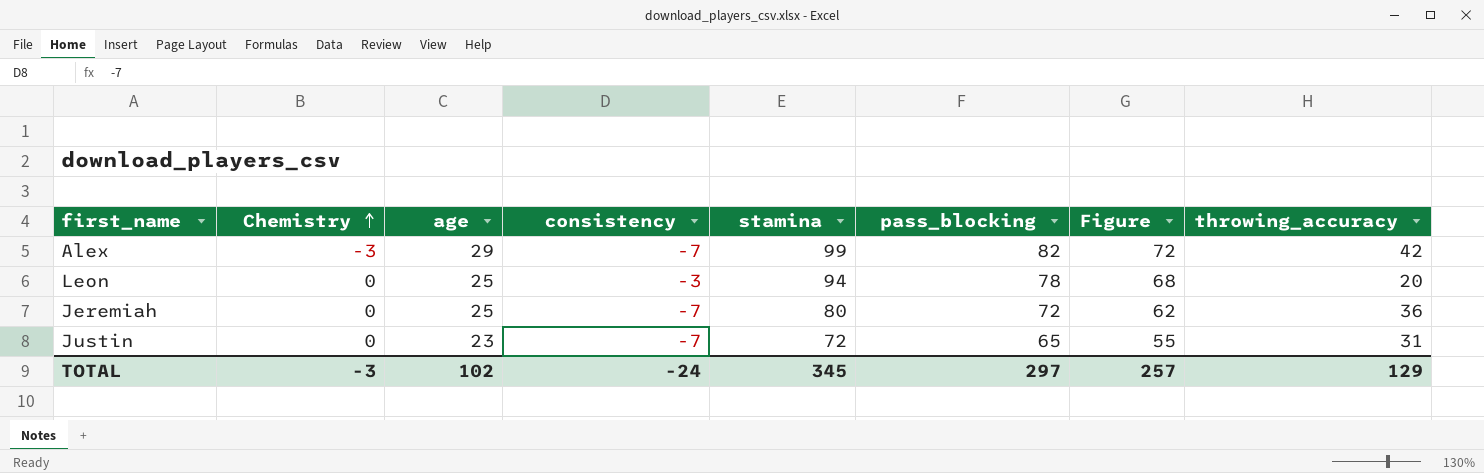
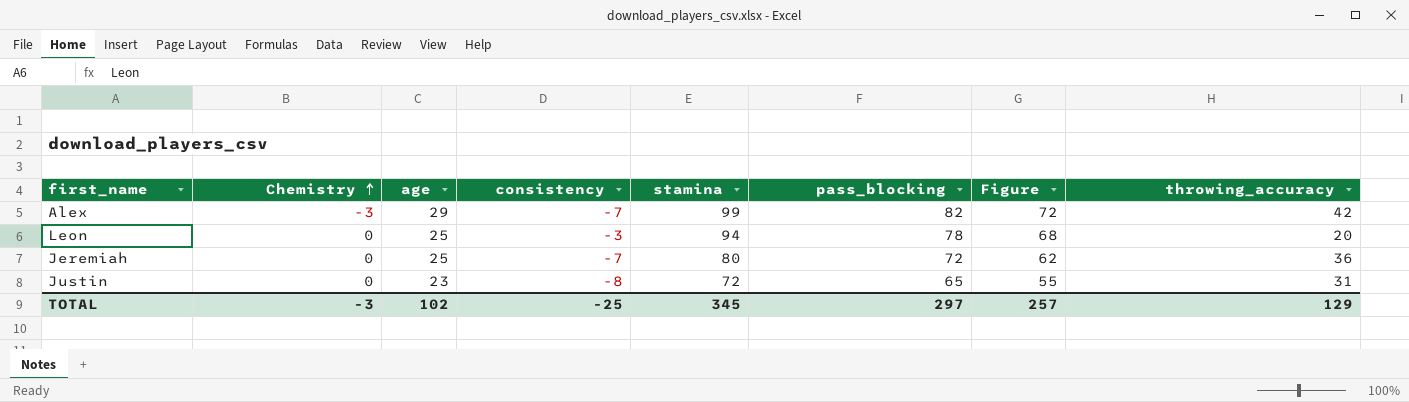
Justin | consistency: -7 -> -8
TOTAL | consistency: -24 -> -25

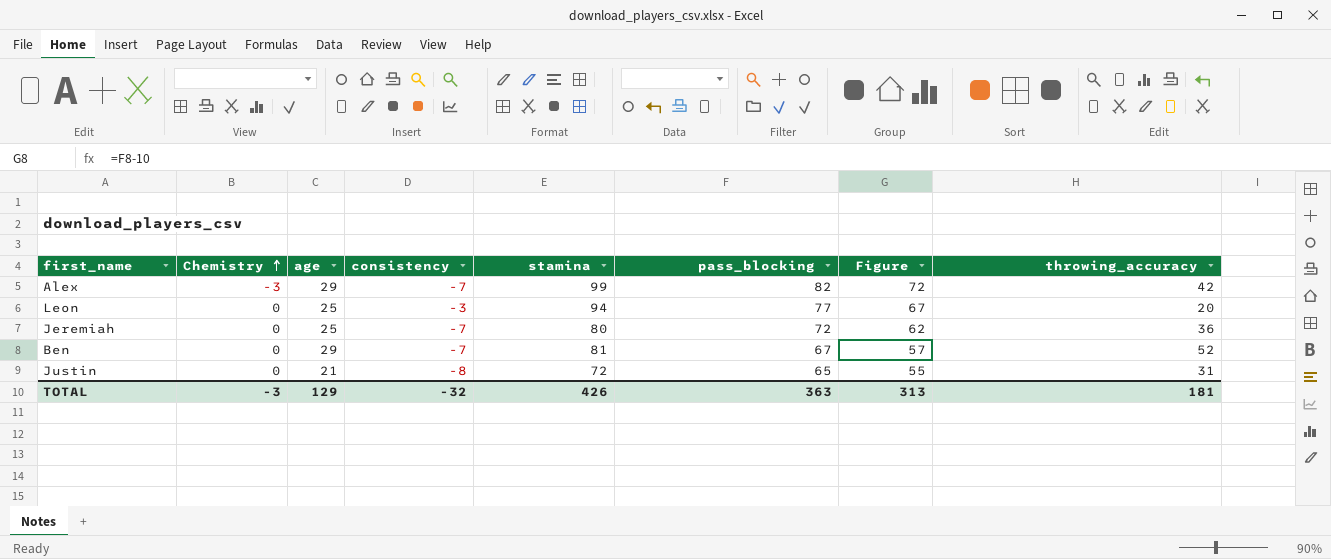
Leon | pass_blocking: 78 -> 77
Leon | Figure: 68 -> 67
row Ben: none -> 0 | 29 | -7 | 81 | 67 | 57 | 52
Justin | age: 23 -> 21
TOTAL | age: 102 -> 129
TOTAL | consistency: -25 -> -32
TOTAL | stamina: 345 -> 426
TOTAL | pass_blocking: 297 -> 363
TOTAL | Figure: 257 -> 313
TOTAL | throwing_accuracy: 129 -> 181

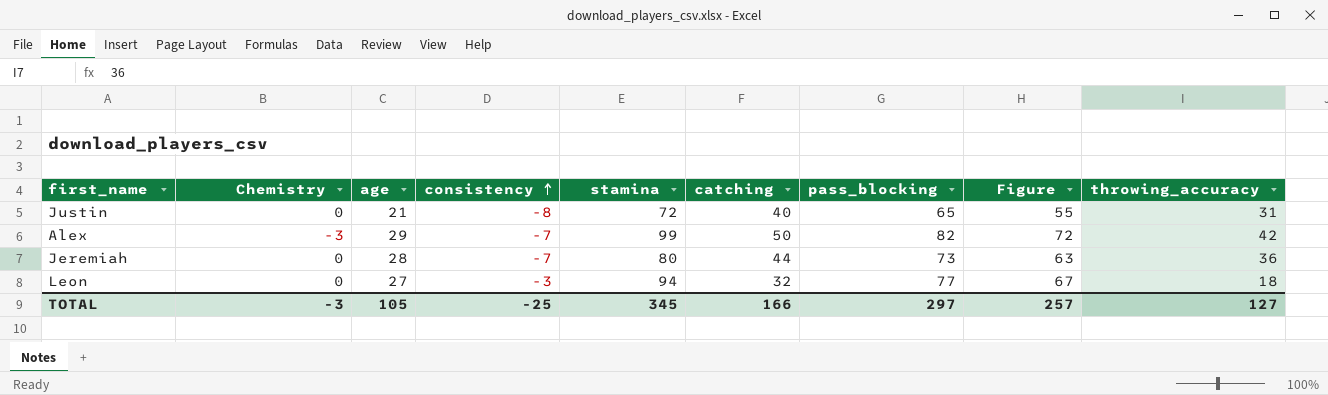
row order: Chemistry ascending -> consistency ascending
column catching | position: none -> 6
row Ben: 0 | 29 | -7 | 81 | 67 | 57 | 52 -> none
Jeremiah | age: 25 -> 28
Jeremiah | pass_blocking: 72 -> 73
Jeremiah | Figure: 62 -> 63
Leon | age: 25 -> 27
Leon | throwing_accuracy: 20 -> 18
TOTAL | age: 129 -> 105
TOTAL | consistency: -32 -> -25
TOTAL | stamina: 426 -> 345
TOTAL | pass_blocking: 363 -> 297
TOTAL | Figure: 313 -> 257
TOTAL | throwing_accuracy: 181 -> 127

